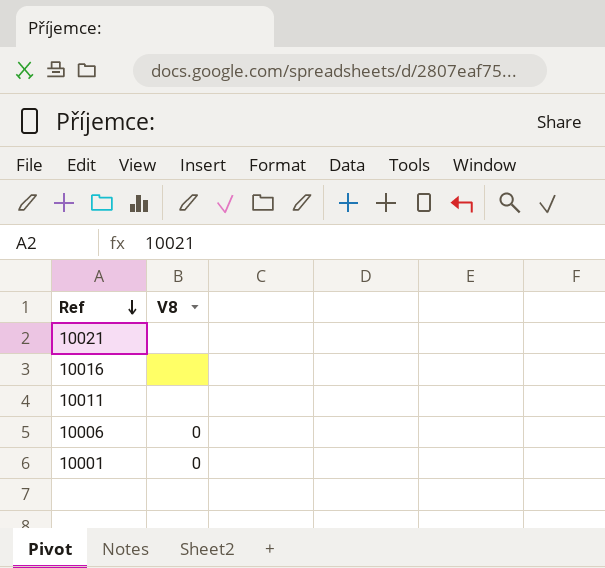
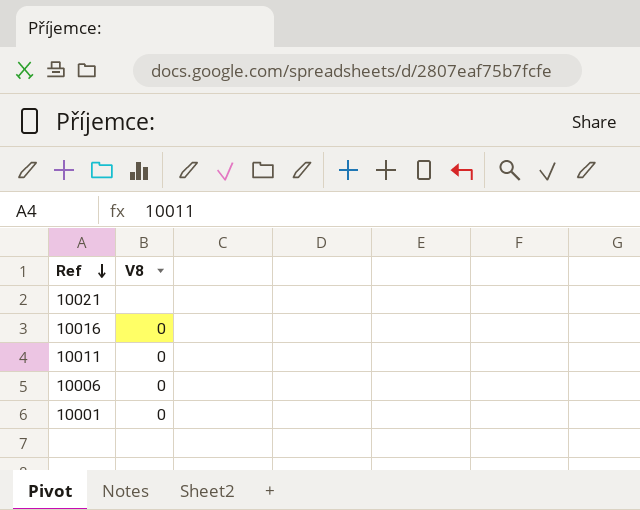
10016 | V8: none -> 0
10011 | V8: none -> 0

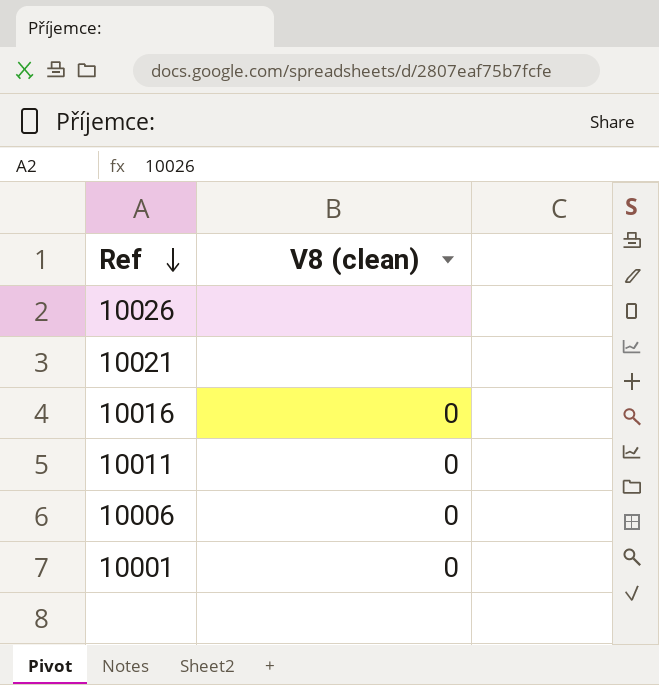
column name: V8 -> V8 (clean)
row 10026: none -> none

